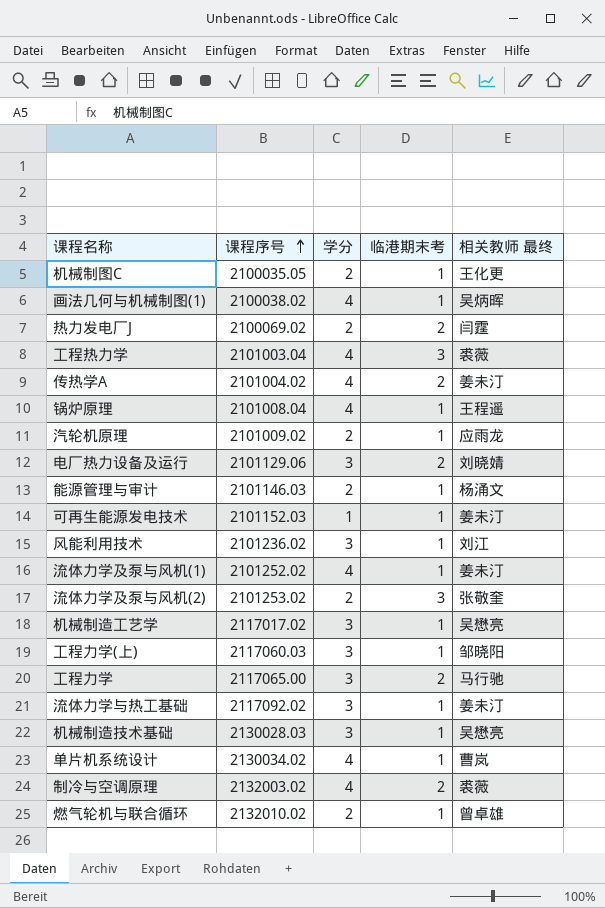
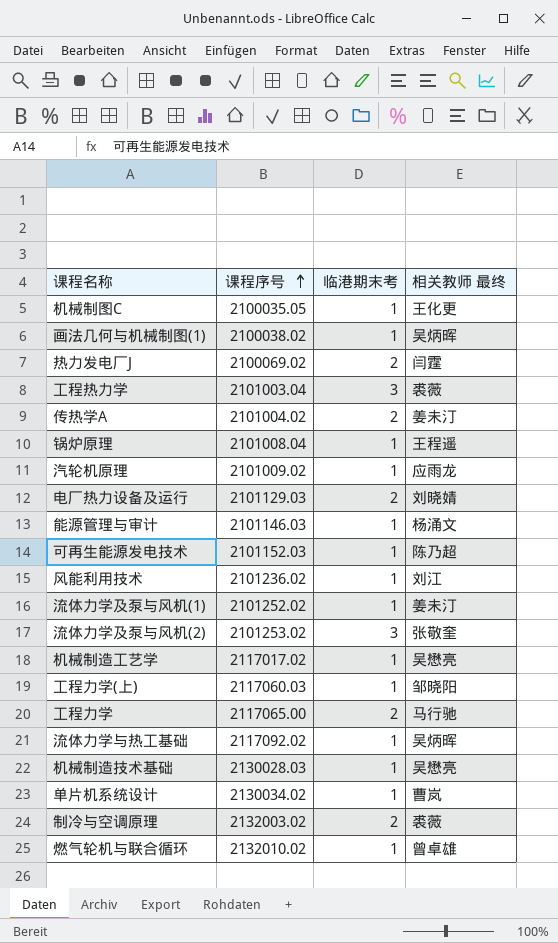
column 学分 | position: 3 -> none
电厂热力设备及运行 | 课程序号: 2101129.06 -> 2101129.03
可再生能源发电技术 | 相关教师 最终: 姜未汀 -> 陈乃超
流体力学与热工基础 | 相关教师 最终: 姜未汀 -> 吴炳晖

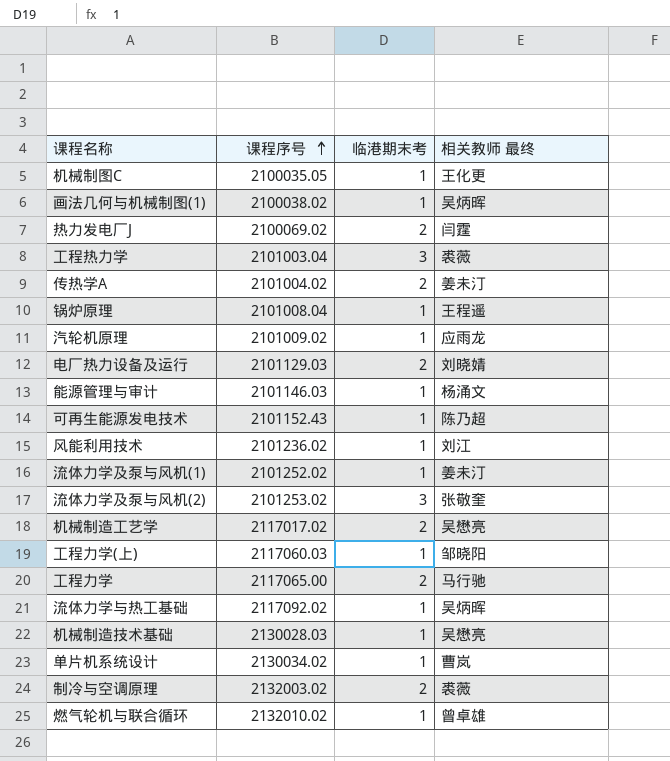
可再生能源发电技术 | 课程序号: 2101152.03 -> 2101152.43
机械制造工艺学 | 临港期末考: 1 -> 2

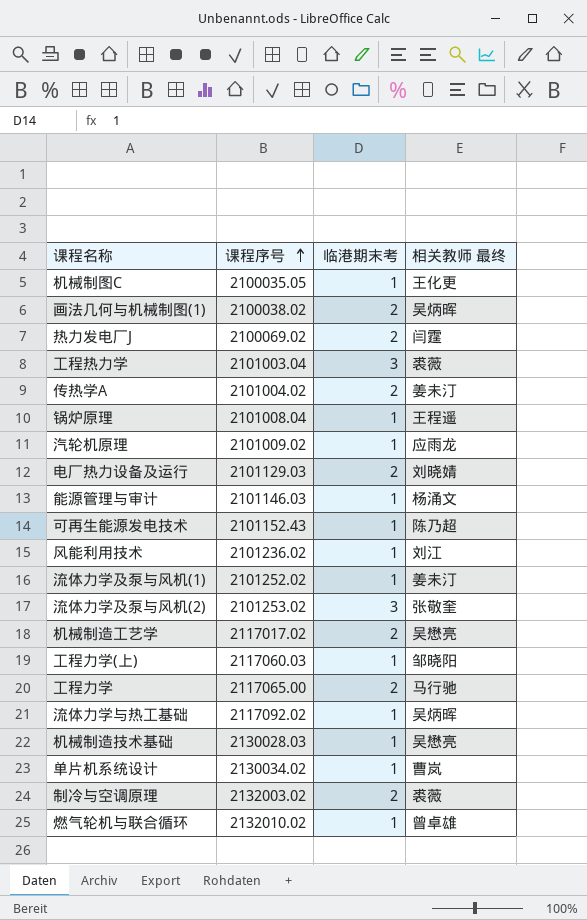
画法几何与机械制图(1) | 临港期末考: 1 -> 2

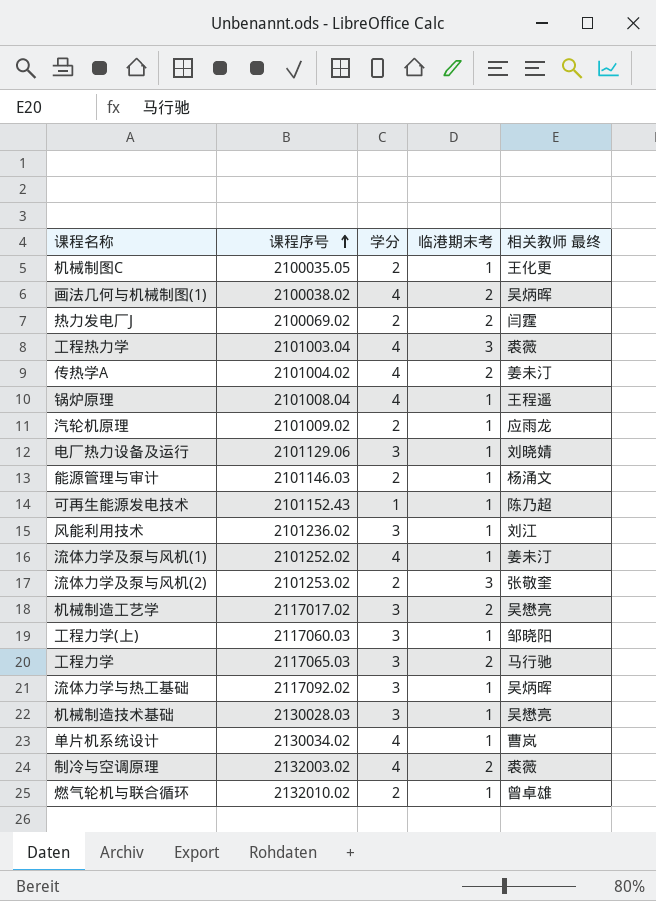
column 学分 | position: none -> 3
电厂热力设备及运行 | 课程序号: 2101129.03 -> 2101129.06
电厂热力设备及运行 | 临港期末考: 2 -> 1
工程力学 | 课程序号: 2117065.00 -> 2117065.03

